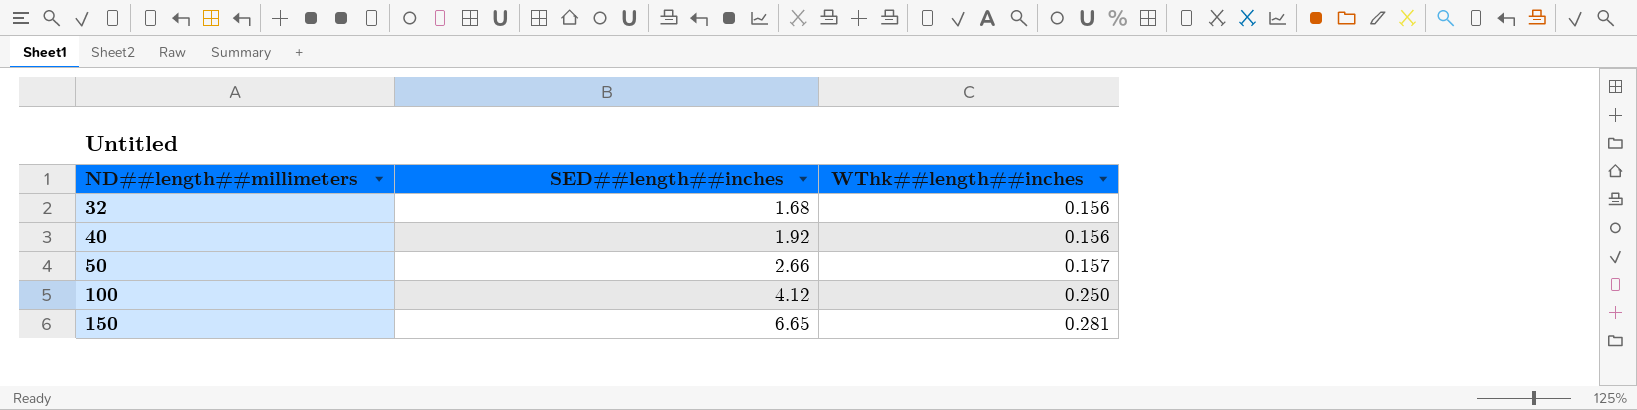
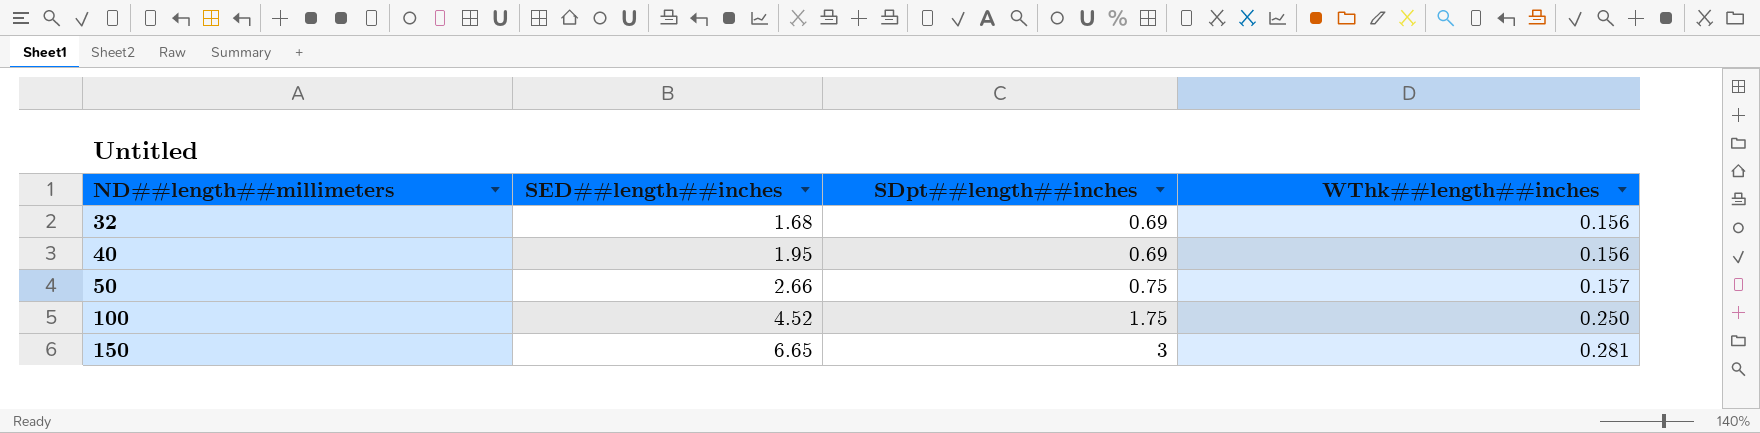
column SDpt##length##inches | position: none -> 3
40 | SED##length##inches: 1.92 -> 1.95
100 | SED##length##inches: 4.12 -> 4.52

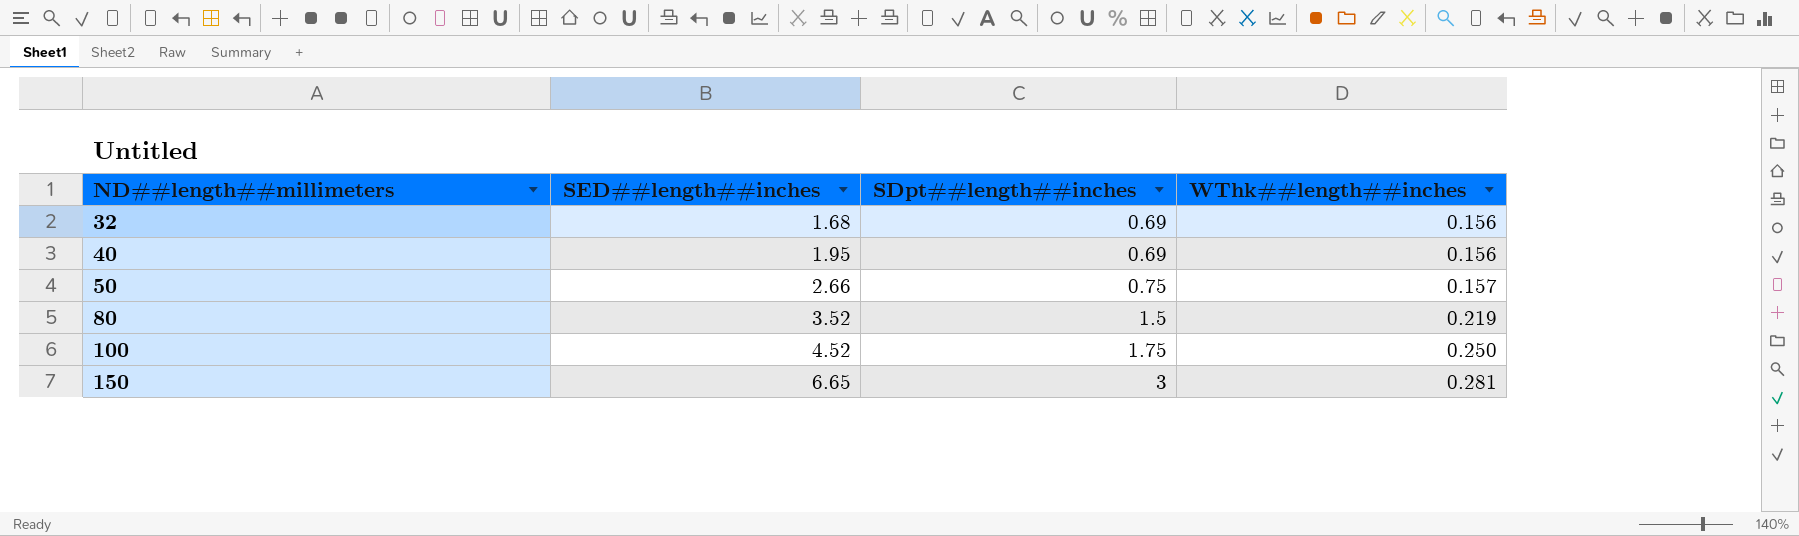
row 80: none -> 3.52 | 1.5 | 0.219

